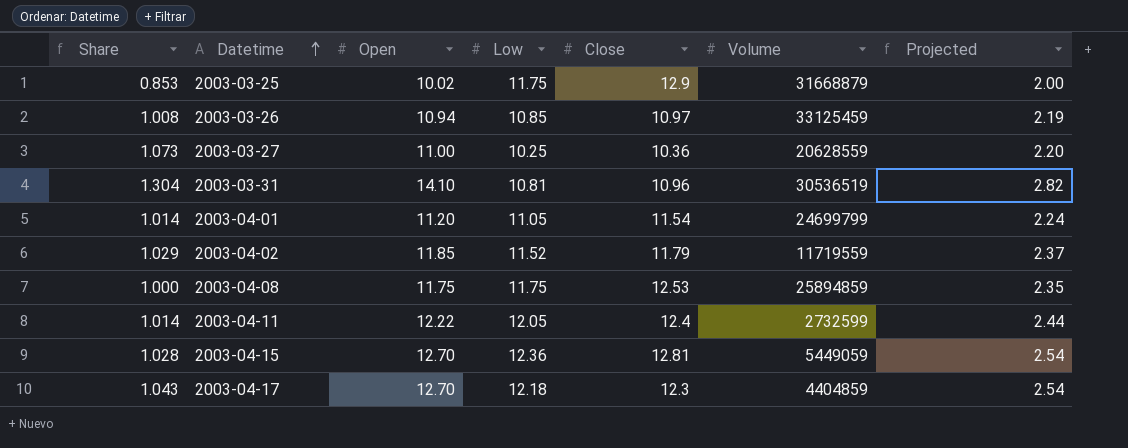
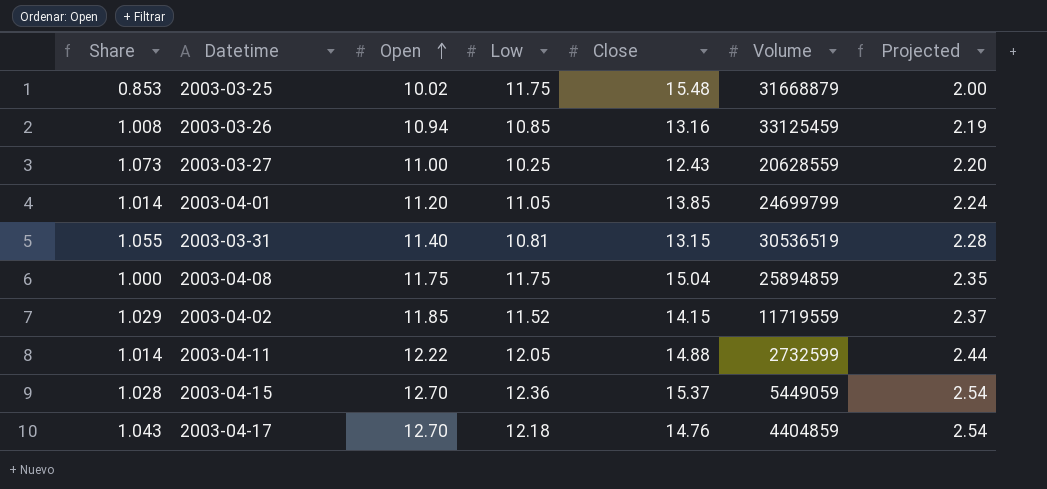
row order: Datetime ascending -> Open ascending
2003-03-25 | Close: 12.9 -> 15.48
2003-03-26 | Close: 10.97 -> 13.16
2003-03-27 | Close: 10.36 -> 12.43
2003-04-01 | Close: 11.54 -> 13.85
2003-03-31 | Share: 1.304 -> 1.055
2003-03-31 | Open: 14.10 -> 11.40
2003-03-31 | Close: 10.96 -> 13.15
2003-03-31 | Projected: 2.82 -> 2.28
2003-04-08 | Close: 12.53 -> 15.04
2003-04-02 | Close: 11.79 -> 14.15
2003-04-11 | Close: 12.4 -> 14.88
2003-04-15 | Close: 12.81 -> 15.37
2003-04-17 | Close: 12.3 -> 14.76

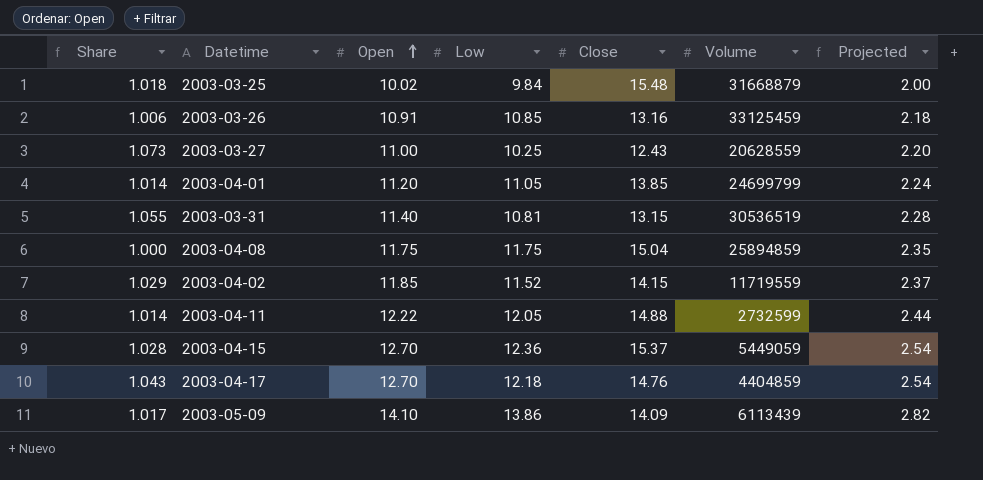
2003-03-25 | Share: 0.853 -> 1.018
2003-03-25 | Low: 11.75 -> 9.84
2003-03-26 | Share: 1.008 -> 1.006
2003-03-26 | Open: 10.94 -> 10.91
2003-03-26 | Projected: 2.19 -> 2.18
row 2003-05-09: none -> 1.017 | 14.10 | 13.86 | 14.09 | 6113439 | 2.82

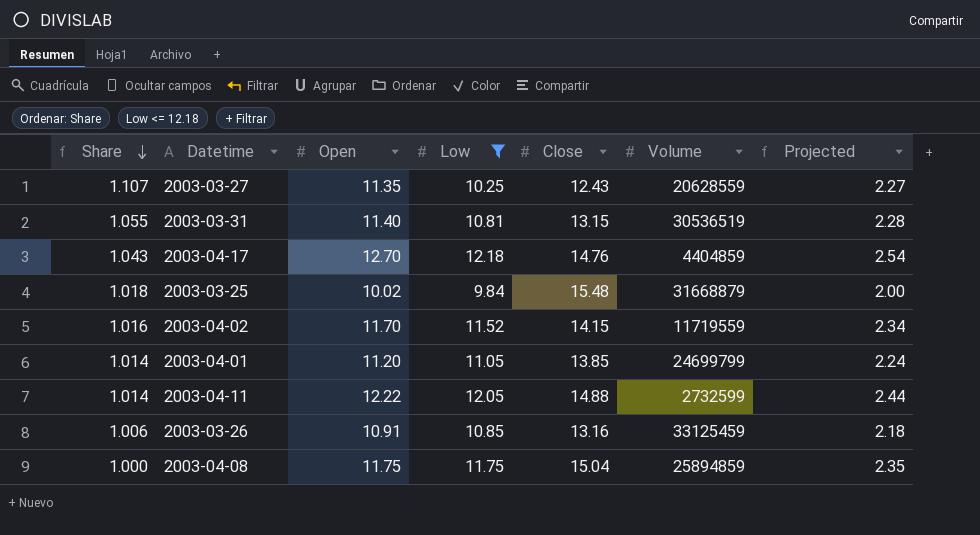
filter: none -> Low <= 12.18
row order: Open ascending -> Share descending
2003-03-27 | Share: 1.073 -> 1.107
2003-03-27 | Open: 11.00 -> 11.35
2003-03-27 | Projected: 2.20 -> 2.27
2003-04-02 | Share: 1.029 -> 1.016
2003-04-02 | Open: 11.85 -> 11.70
2003-04-02 | Projected: 2.37 -> 2.34

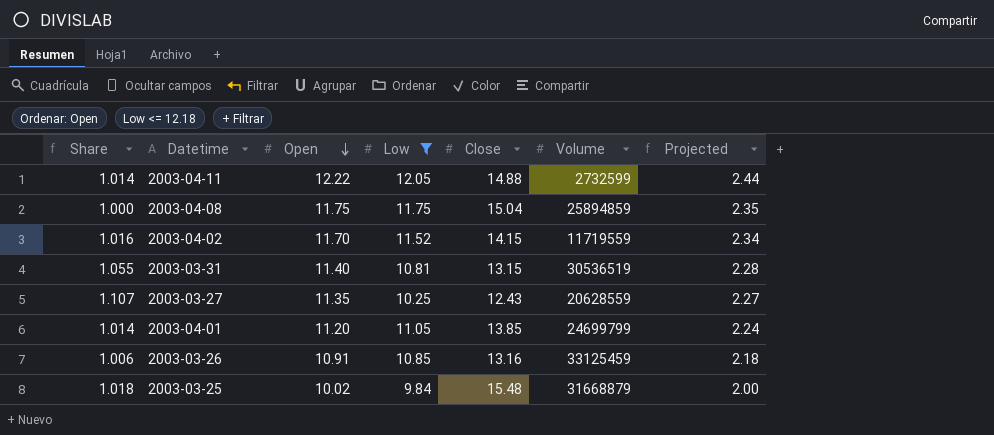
row order: Share descending -> Open descending
row 2003-04-17: 1.043 | 12.70 | 12.18 | 14.76 | 4404859 | 2.54 -> none

